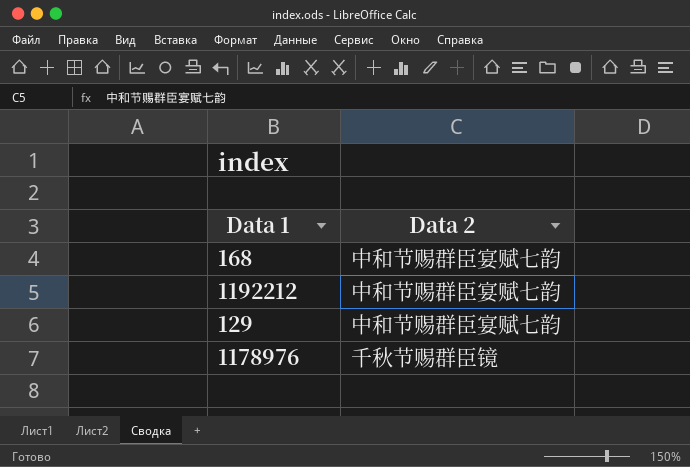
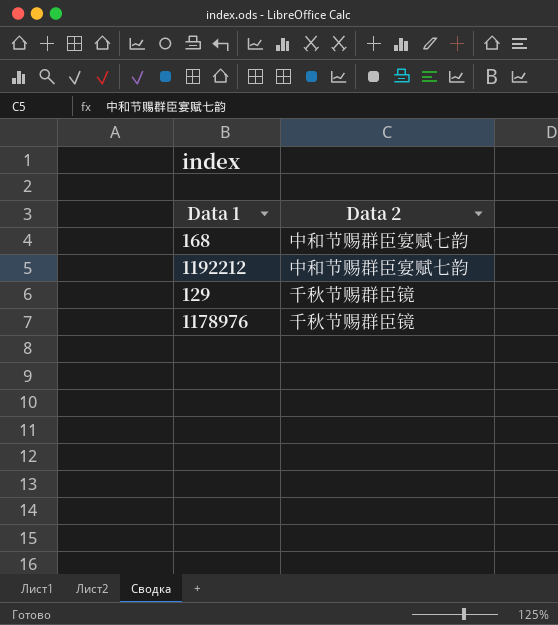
129 | Data 2: 中和节赐群臣宴赋七韵 -> 千秋节赐群臣镜

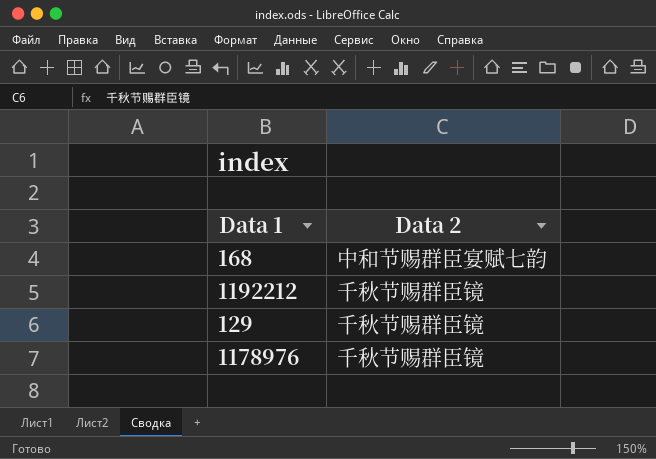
1192212 | Data 2: 中和节赐群臣宴赋七韵 -> 千秋节赐群臣镜

